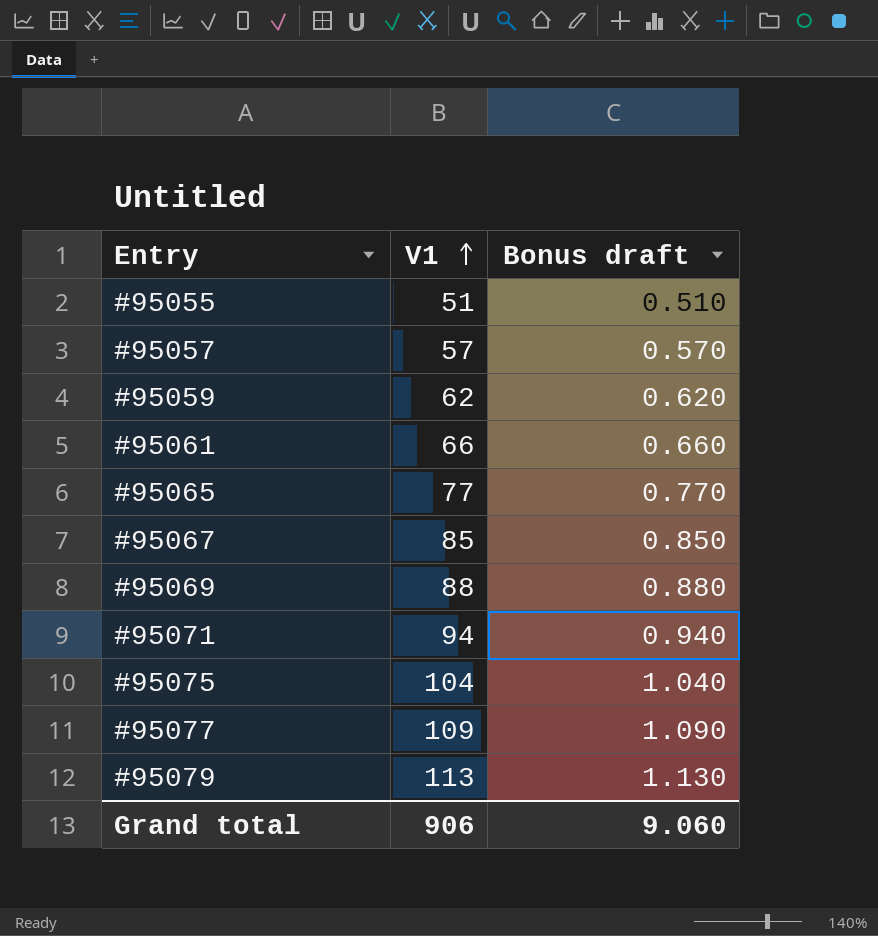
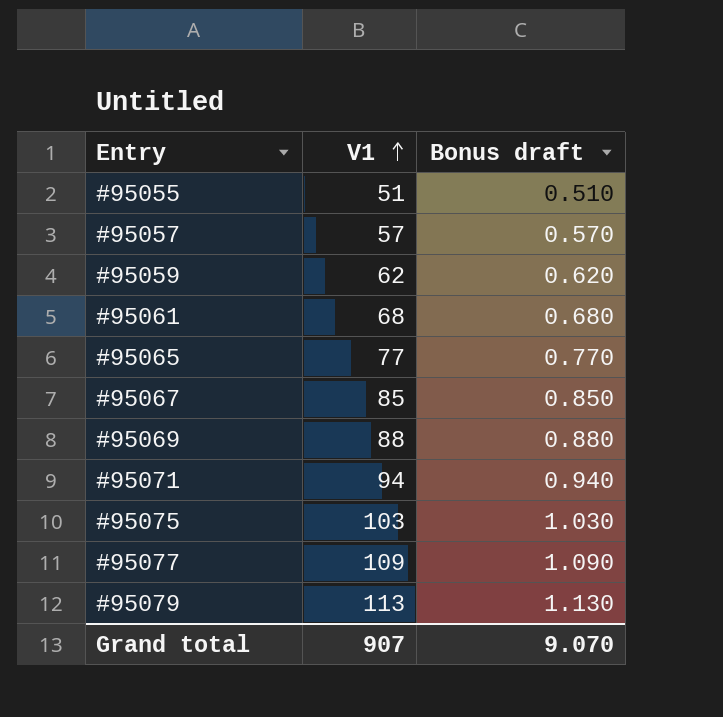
#95061 | V1: 66 -> 68
#95061 | Bonus draft: 0.660 -> 0.680
#95075 | V1: 104 -> 103
#95075 | Bonus draft: 1.040 -> 1.030
Grand total | V1: 906 -> 907
Grand total | Bonus draft: 9.060 -> 9.070

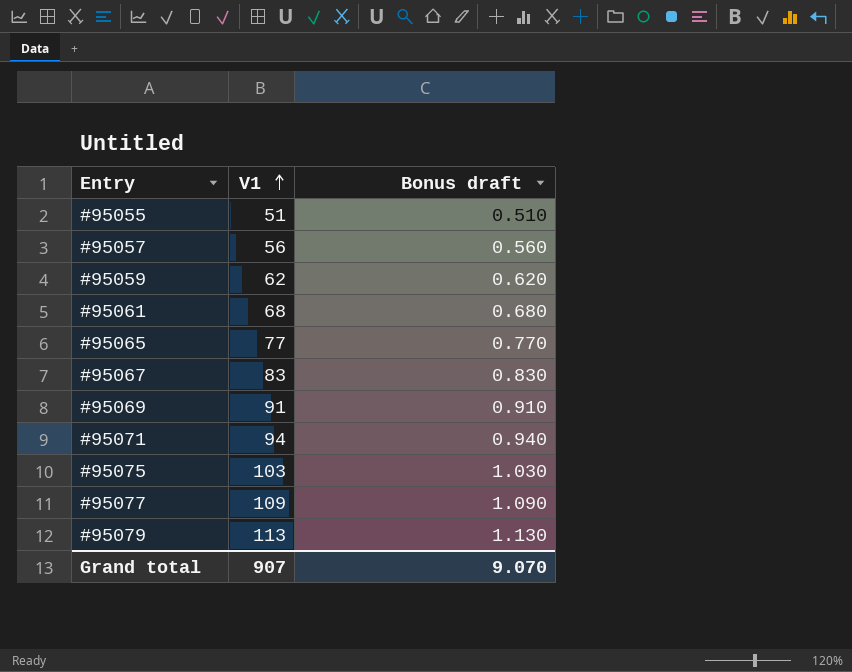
#95057 | V1: 57 -> 56
#95057 | Bonus draft: 0.570 -> 0.560
#95067 | V1: 85 -> 83
#95067 | Bonus draft: 0.850 -> 0.830
#95069 | V1: 88 -> 91
#95069 | Bonus draft: 0.880 -> 0.910

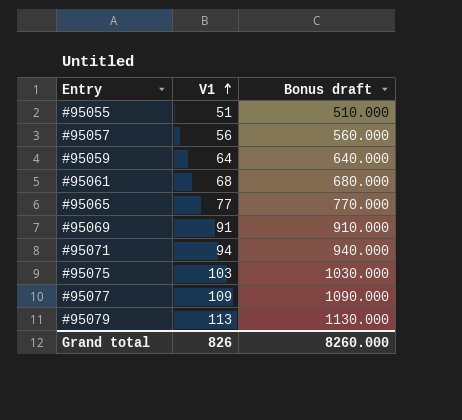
column Bonus draft | formula: [V1] * 0.01 -> [V1] * 10
row #95067: 83 | 0.830 -> none
#95059 | V1: 62 -> 64
Grand total | V1: 907 -> 826
Grand total | Bonus draft: 9.070 -> 8260.000

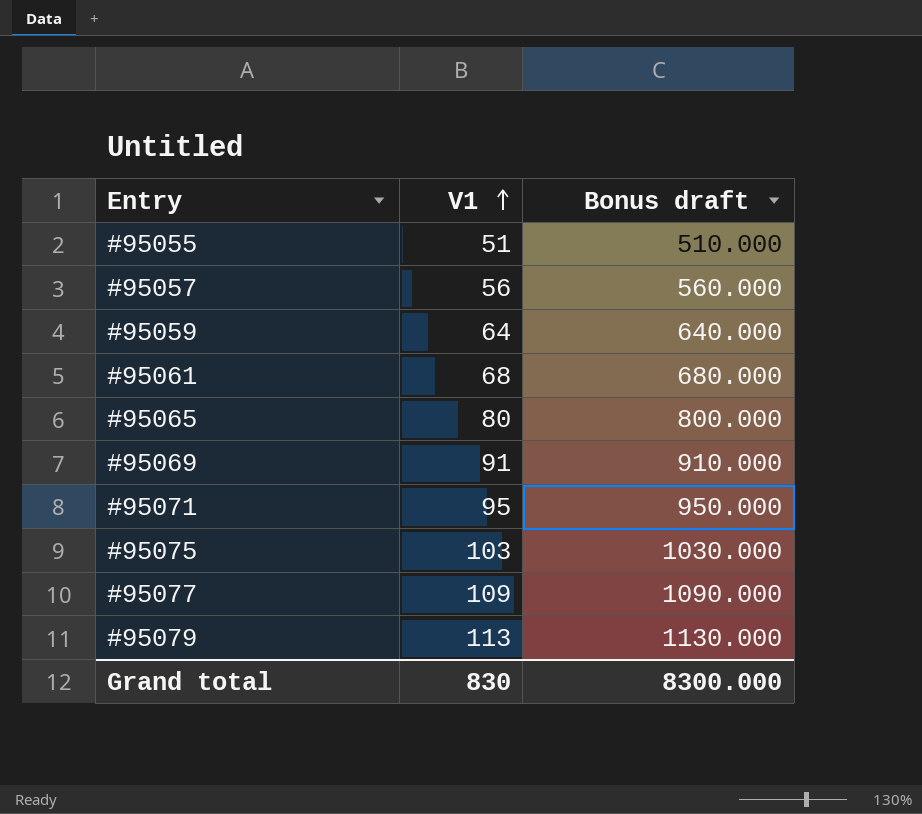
#95065 | V1: 77 -> 80
#95065 | Bonus draft: 770.000 -> 800.000
#95071 | V1: 94 -> 95
#95071 | Bonus draft: 940.000 -> 950.000
Grand total | V1: 826 -> 830
Grand total | Bonus draft: 8260.000 -> 8300.000

